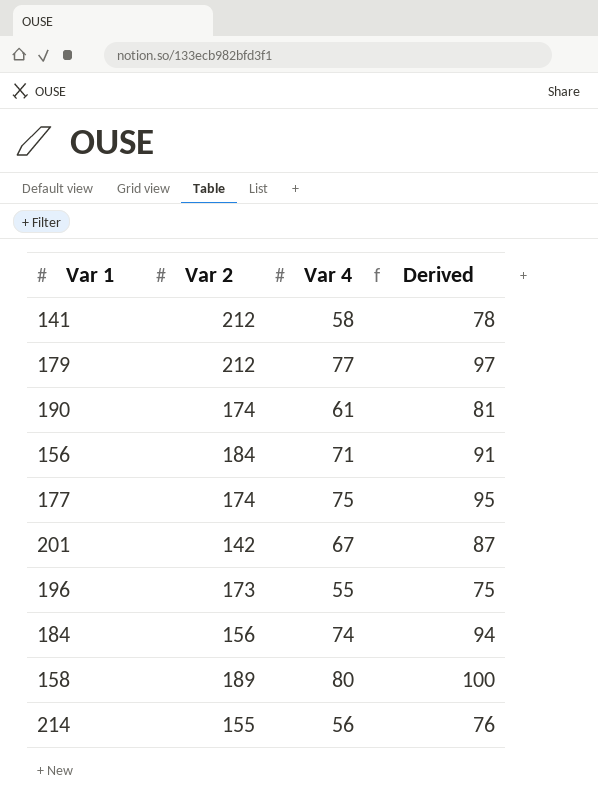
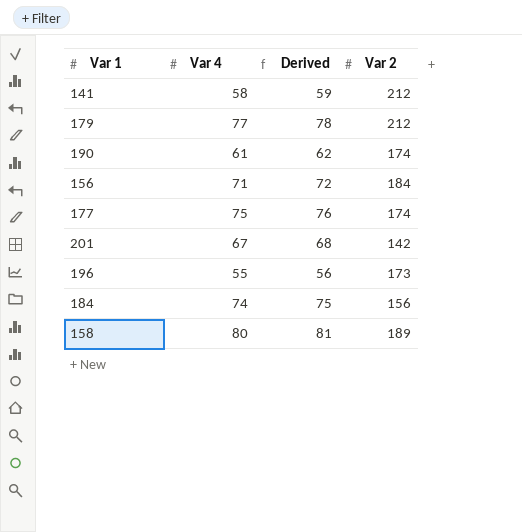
column Derived | formula: [Var 4] + 20 -> [Var 4] + 1
column Var 2 | position: 2 -> 4
row 214: 155 | 56 | 76 -> none

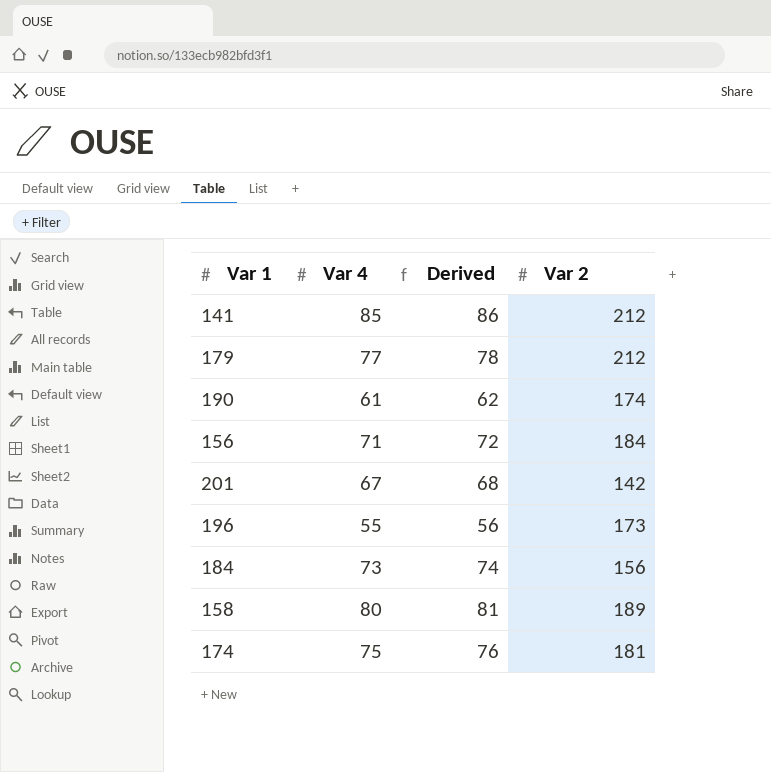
row 177: 75 | 76 | 174 -> none
141 | Var 4: 58 -> 85
141 | Derived: 59 -> 86
184 | Var 4: 74 -> 73
184 | Derived: 75 -> 74
row 174: none -> 75 | 76 | 181

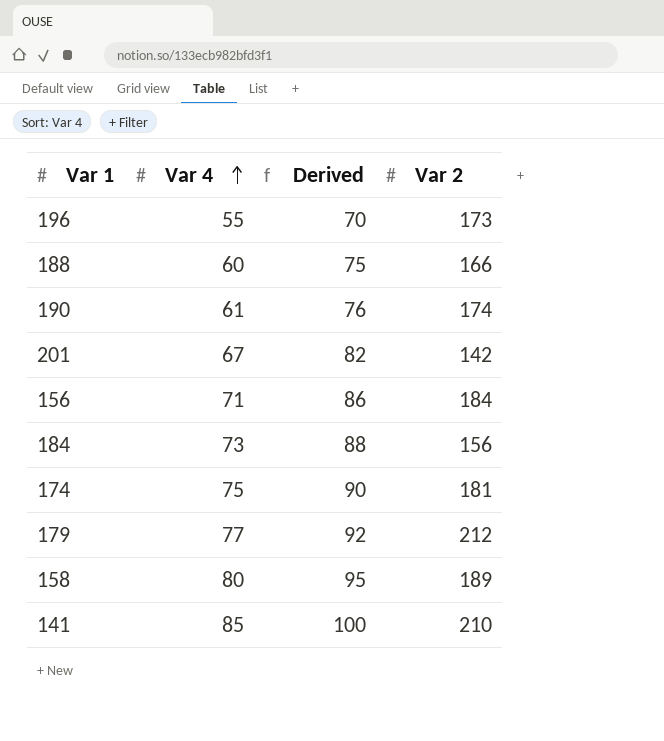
row order: none -> Var 4 ascending
column Derived | formula: [Var 4] + 1 -> [Var 4] + 15
row 188: none -> 60 | 75 | 166
141 | Var 2: 212 -> 210

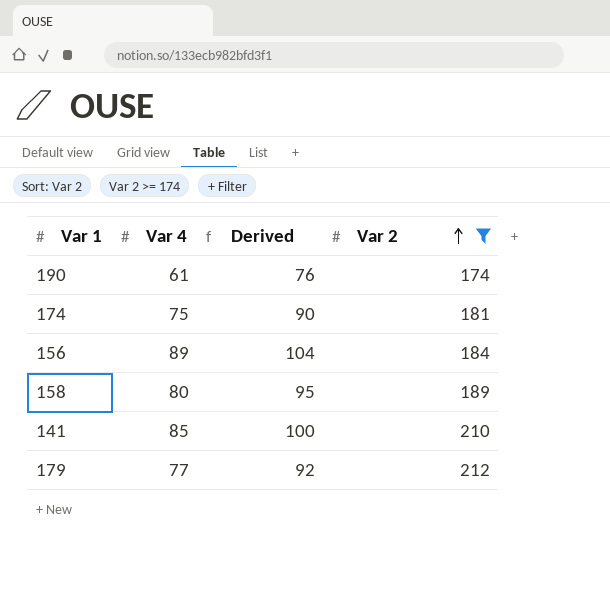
filter: none -> Var 2 >= 174
row order: Var 4 ascending -> Var 2 ascending
156 | Var 4: 71 -> 89
156 | Derived: 86 -> 104

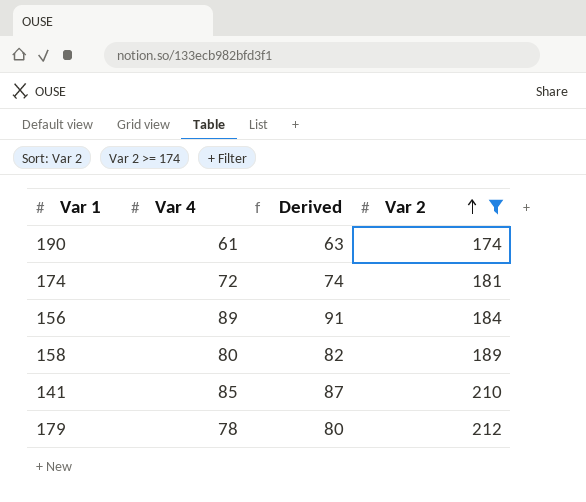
column Derived | formula: [Var 4] + 15 -> [Var 4] + 2
174 | Var 4: 75 -> 72
179 | Var 4: 77 -> 78

